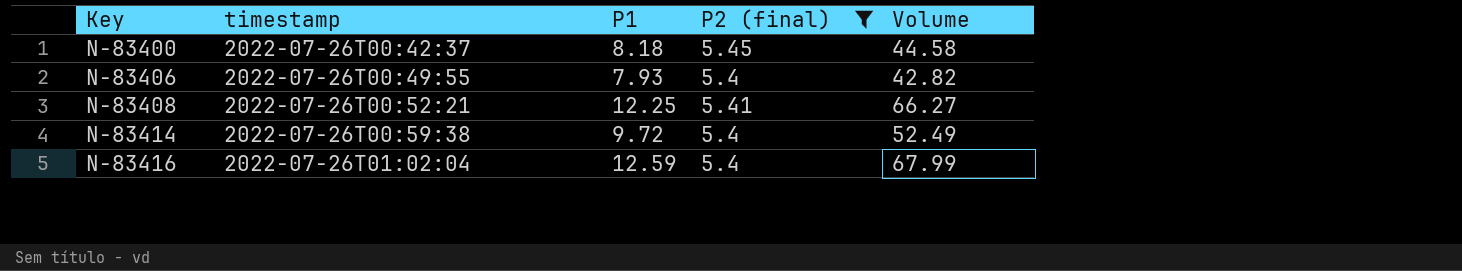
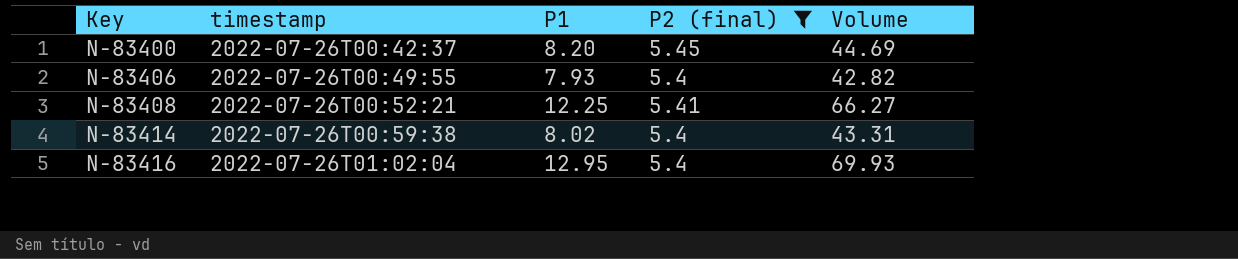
N-83400 | P1: 8.18 -> 8.20
N-83400 | Volume: 44.58 -> 44.69
N-83414 | P1: 9.72 -> 8.02
N-83414 | Volume: 52.49 -> 43.31
N-83416 | P1: 12.59 -> 12.95
N-83416 | Volume: 67.99 -> 69.93

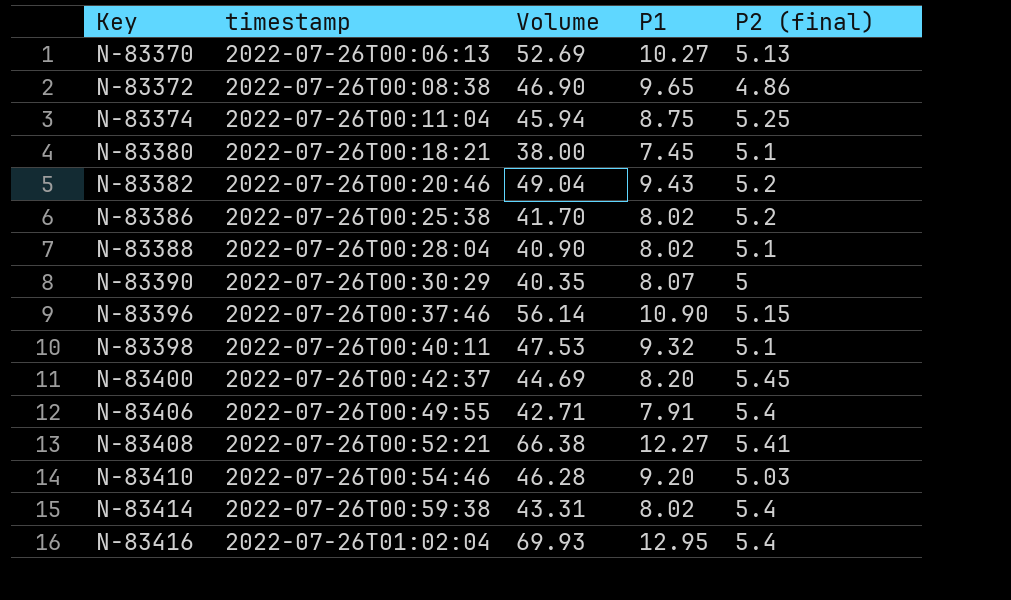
filter: P2 (final) >= 5.4 -> none
column Volume | position: 5 -> 3
N-83406 | Volume: 42.82 -> 42.71
N-83406 | P1: 7.93 -> 7.91
N-83408 | Volume: 66.27 -> 66.38
N-83408 | P1: 12.25 -> 12.27

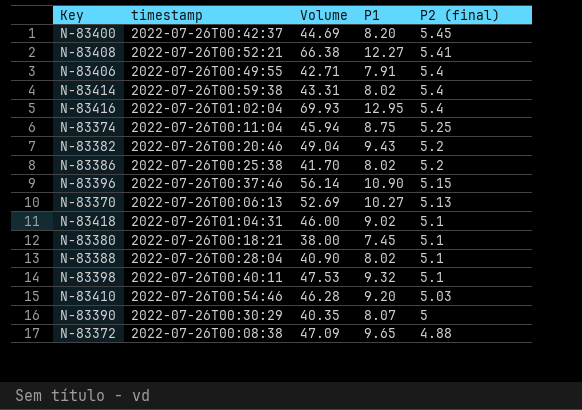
row order: Key ascending -> P2 (final) descending
row N-83418: none -> 2022-07-26T01:04:31 | 46.00 | 9.02 | 5.1
N-83372 | Volume: 46.90 -> 47.09
N-83372 | P2 (final): 4.86 -> 4.88

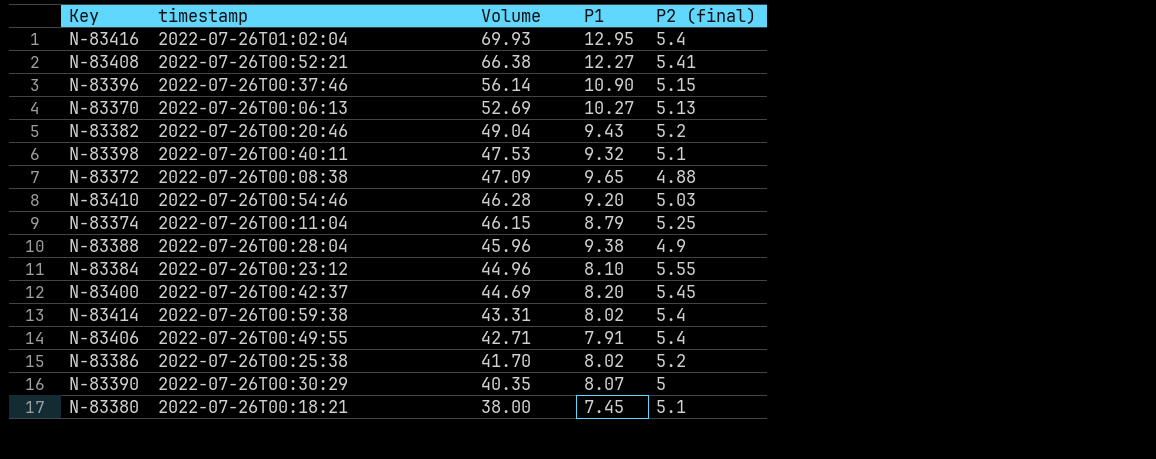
row order: P2 (final) descending -> Volume descending
row N-83418: 2022-07-26T01:04:31 | 46.00 | 9.02 | 5.1 -> none
N-83374 | Volume: 45.94 -> 46.15
N-83374 | P1: 8.75 -> 8.79
N-83388 | Volume: 40.90 -> 45.96
N-83388 | P1: 8.02 -> 9.38
N-83388 | P2 (final): 5.1 -> 4.9
row N-83384: none -> 2022-07-26T00:23:12 | 44.96 | 8.10 | 5.55

